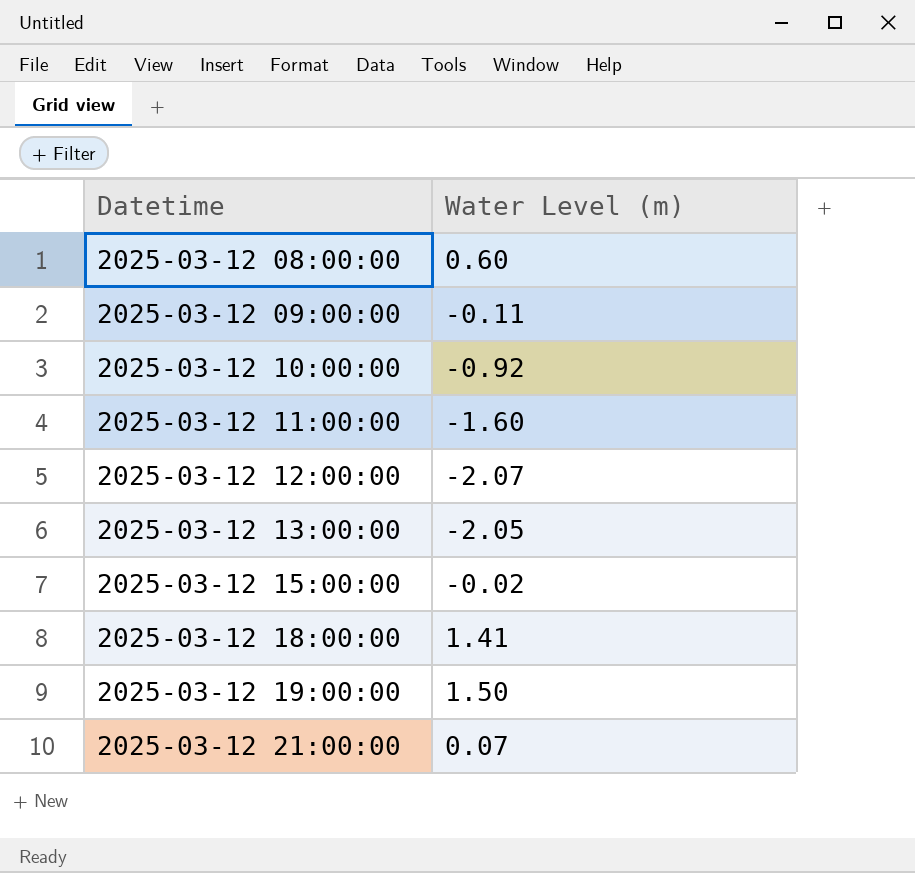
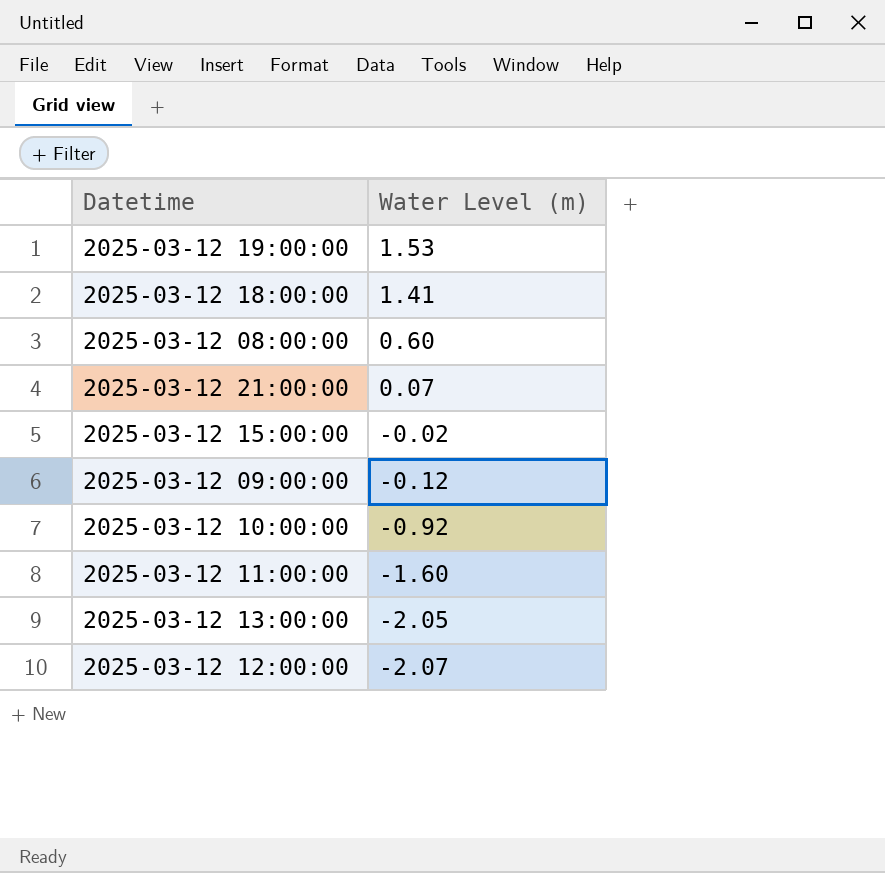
row order: Datetime ascending -> Water Level (m) descending
2025-03-12 19:00:00 | Water Level (m): 1.50 -> 1.53
2025-03-12 09:00:00 | Water Level (m): -0.11 -> -0.12

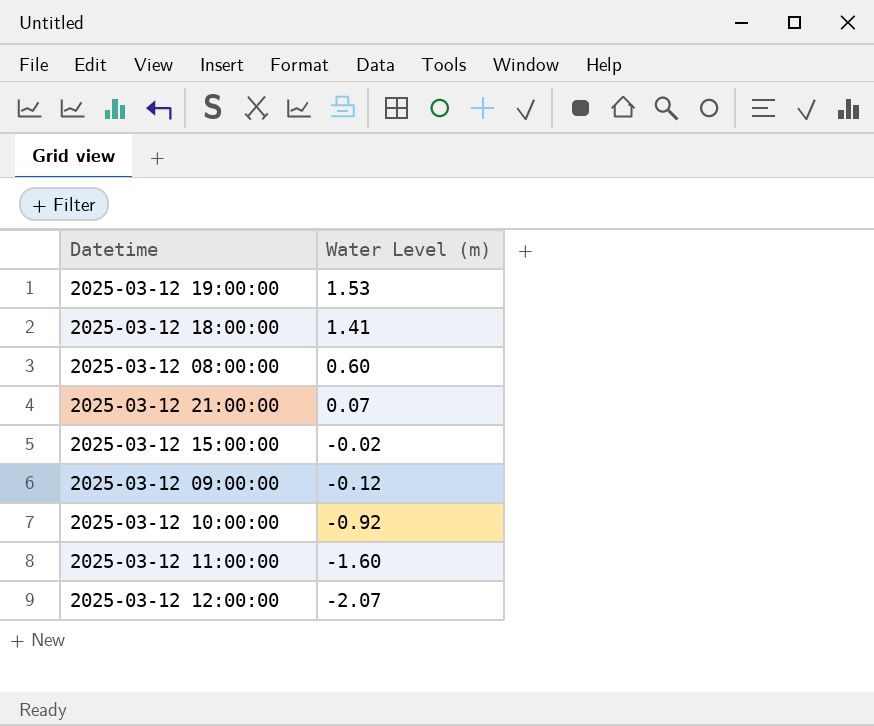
row 2025-03-12 13:00:00: -2.05 -> none

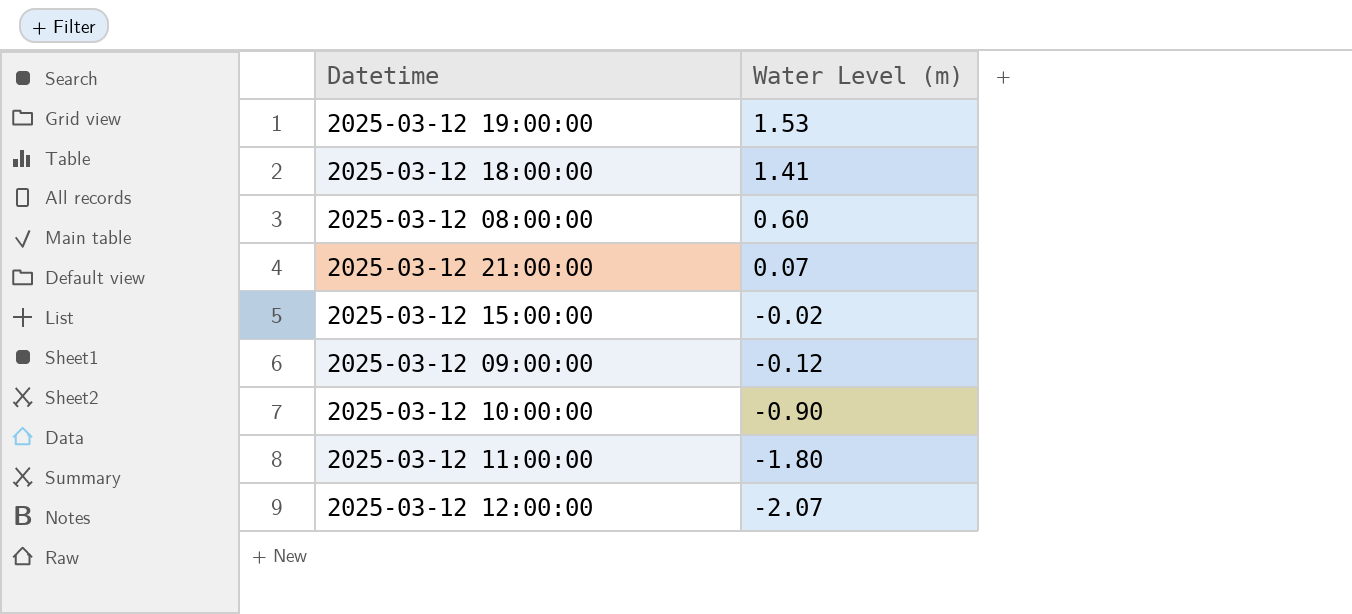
2025-03-12 10:00:00 | Water Level (m): -0.92 -> -0.90
2025-03-12 11:00:00 | Water Level (m): -1.60 -> -1.80

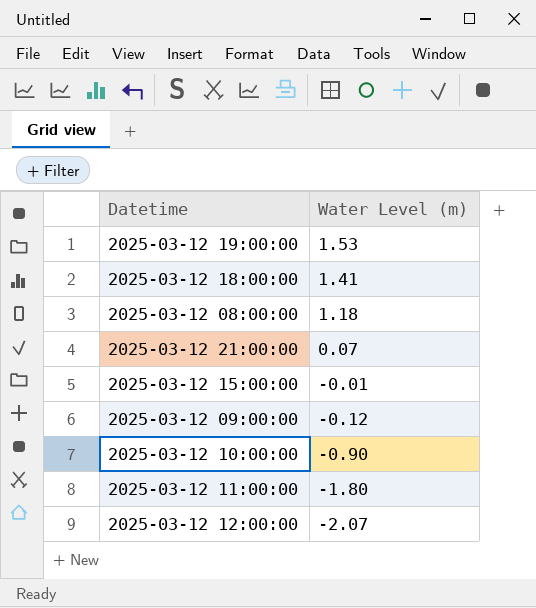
2025-03-12 08:00:00 | Water Level (m): 0.60 -> 1.18
2025-03-12 15:00:00 | Water Level (m): -0.02 -> -0.01

